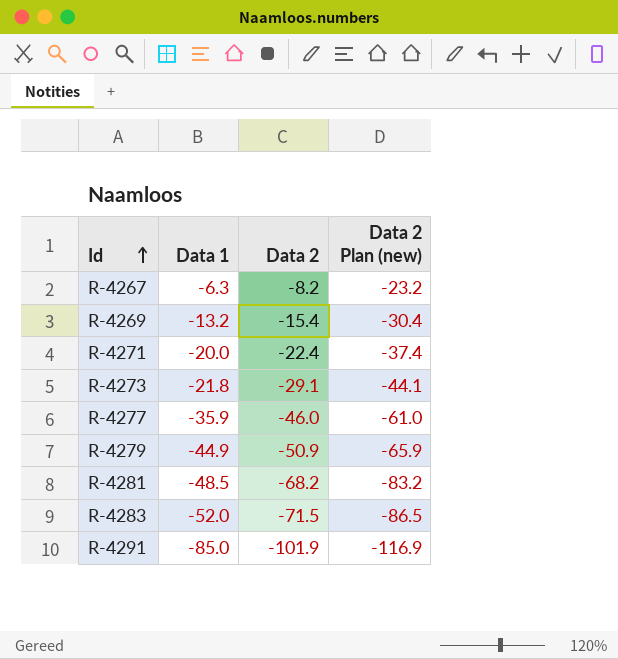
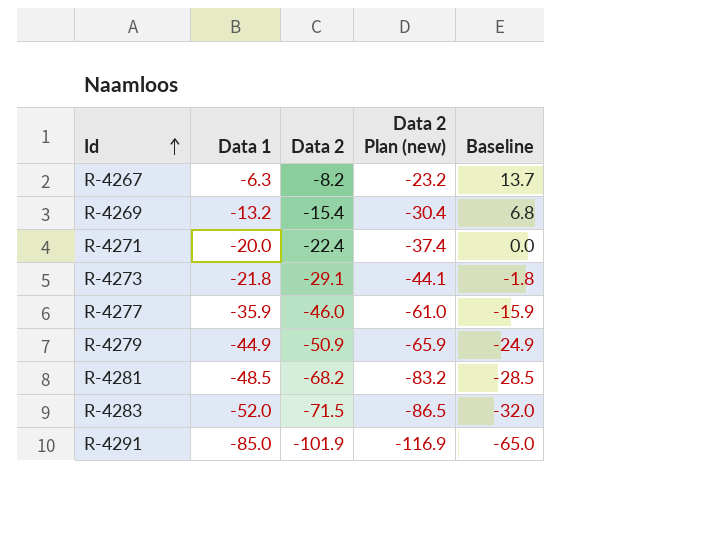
column Baseline | formula: none -> [Data 1] + 20

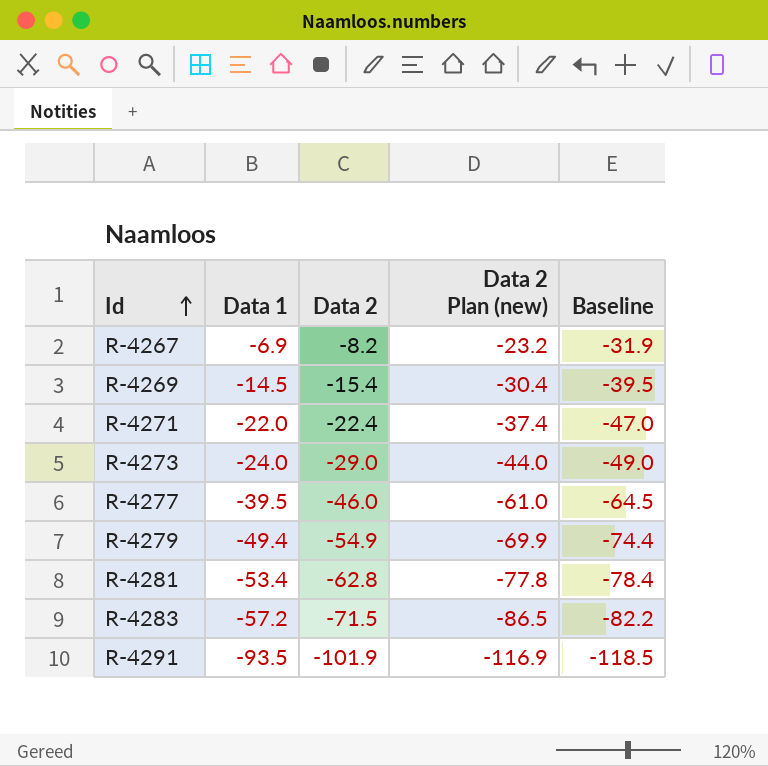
column Baseline | formula: [Data 1] + 20 -> [Data 1] - 25
R-4267 | Data 1: -6.3 -> -6.9
R-4269 | Data 1: -13.2 -> -14.5
R-4271 | Data 1: -20.0 -> -22.0
R-4273 | Data 1: -21.8 -> -24.0
R-4273 | Data 2: -29.1 -> -29.0
R-4273 | Data 2 Plan (new): -44.1 -> -44.0
R-4277 | Data 1: -35.9 -> -39.5
R-4279 | Data 1: -44.9 -> -49.4
R-4279 | Data 2: -50.9 -> -54.9
R-4279 | Data 2 Plan (new): -65.9 -> -69.9
R-4281 | Data 1: -48.5 -> -53.4
R-4281 | Data 2: -68.2 -> -62.8
R-4281 | Data 2 Plan (new): -83.2 -> -77.8
R-4283 | Data 1: -52.0 -> -57.2
R-4291 | Data 1: -85.0 -> -93.5

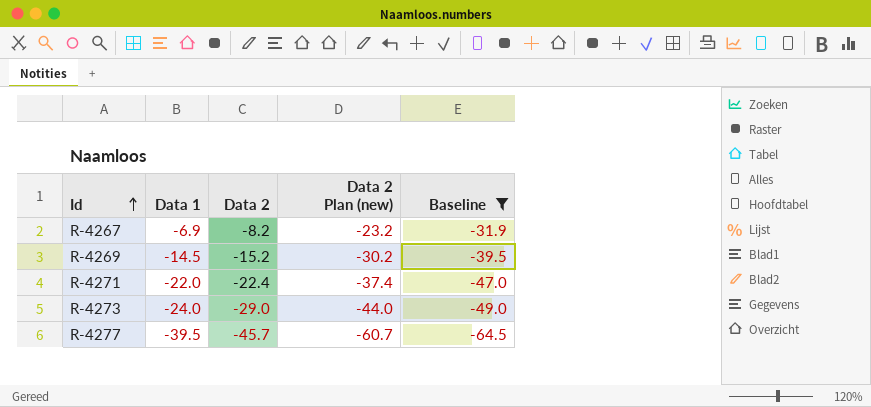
filter: none -> Baseline >= -64.5
R-4269 | Data 2: -15.4 -> -15.2
R-4269 | Data 2 Plan (new): -30.4 -> -30.2
R-4277 | Data 2: -46.0 -> -45.7
R-4277 | Data 2 Plan (new): -61.0 -> -60.7

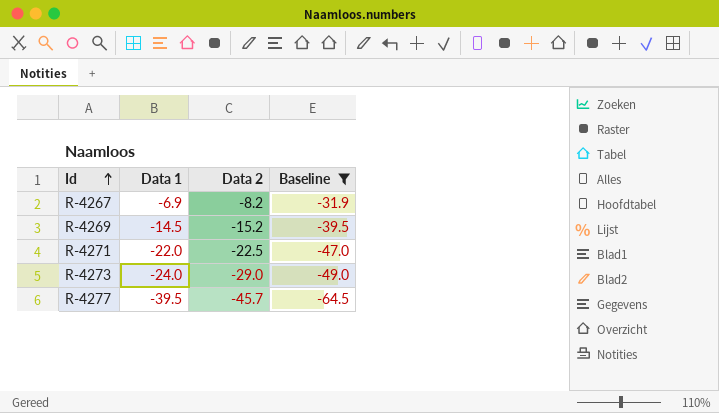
column Data 2 Plan (new) | formula: [Data 2] - 15 -> none
R-4271 | Data 2: -22.4 -> -22.5

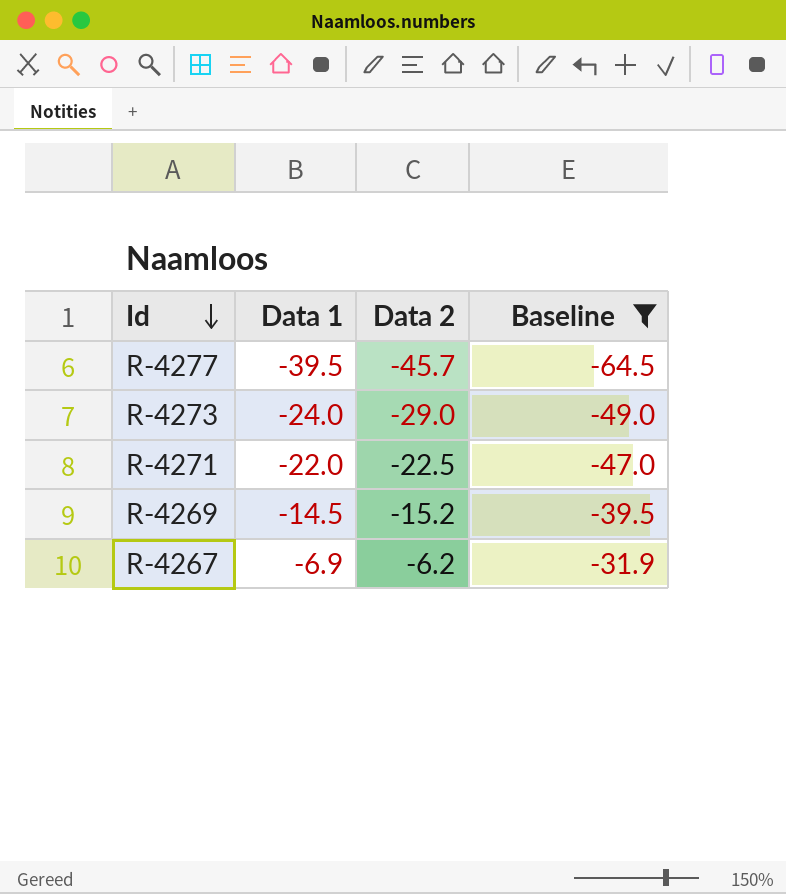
row order: Id ascending -> Id descending
R-4267 | Data 2: -8.2 -> -6.2

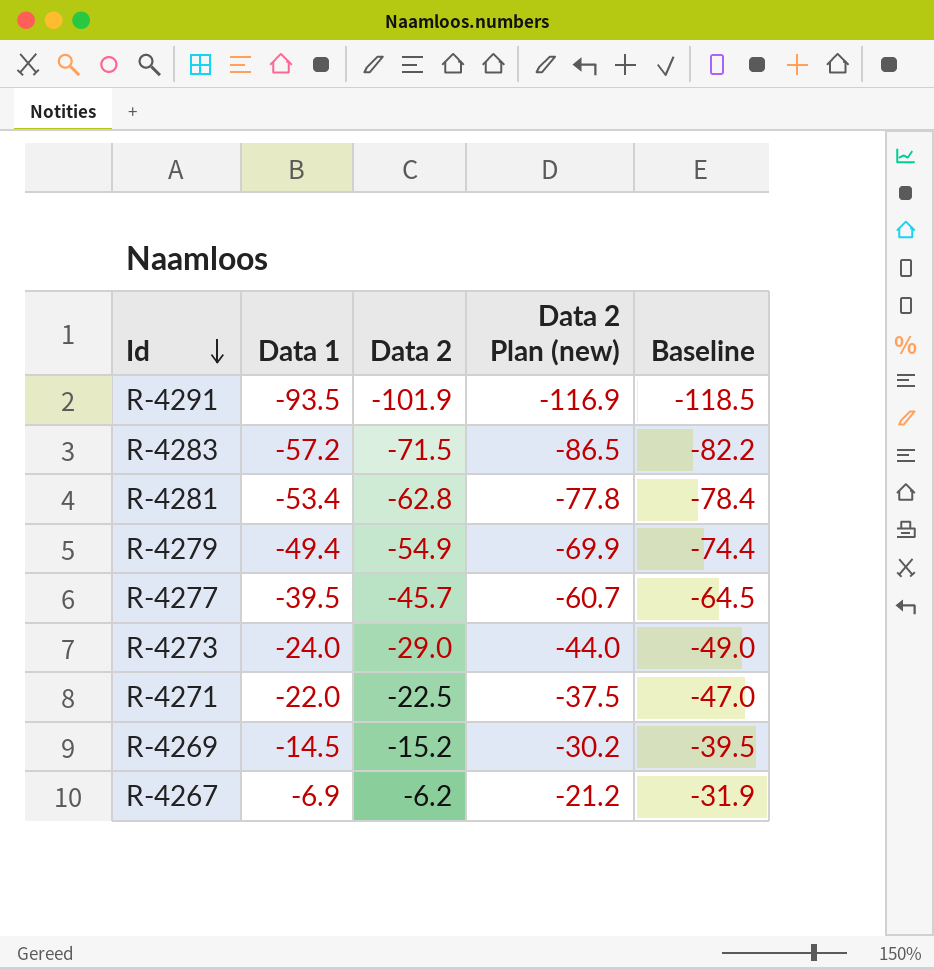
filter: Baseline >= -64.5 -> none
column Data 2 Plan (new) | formula: none -> [Data 2] - 15

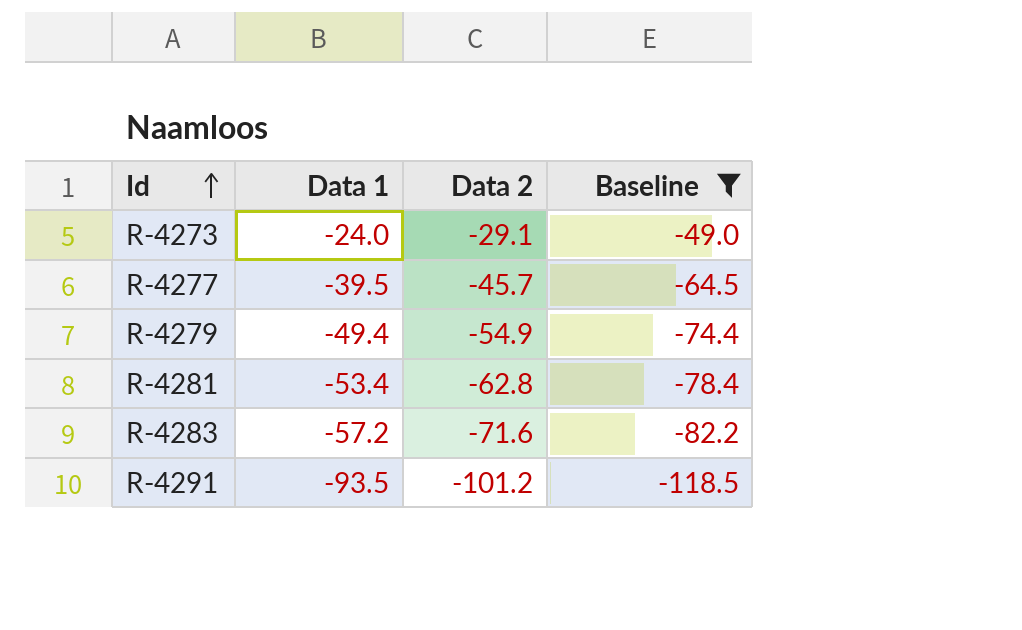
filter: none -> Baseline <= -49.0
row order: Id descending -> Id ascending
column Data 2 Plan (new) | formula: [Data 2] - 15 -> none
R-4273 | Data 2: -29.0 -> -29.1
R-4283 | Data 2: -71.5 -> -71.6
R-4291 | Data 2: -101.9 -> -101.2

